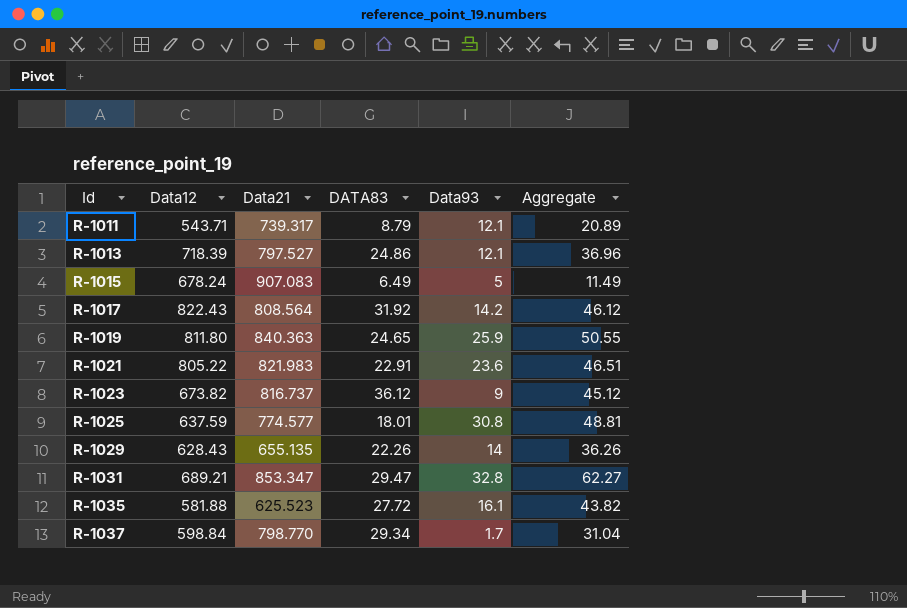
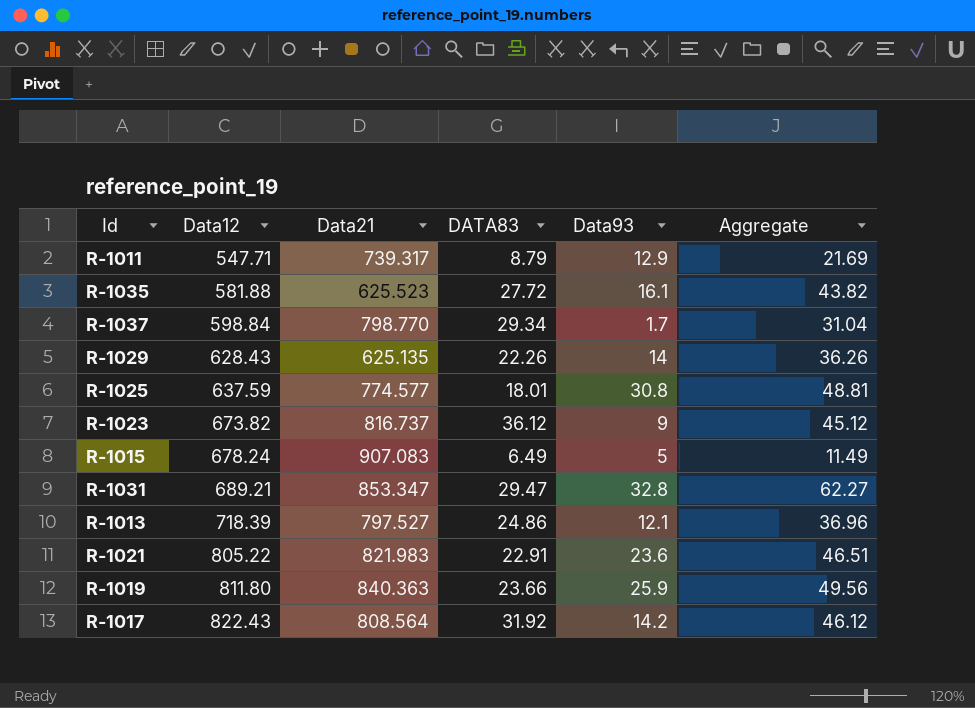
row order: Id ascending -> Data12 ascending
R-1011 | Data12: 543.71 -> 547.71
R-1011 | Data93: 12.1 -> 12.9
R-1011 | Aggregate: 20.89 -> 21.69
R-1029 | Data21: 655.135 -> 625.135
R-1019 | DATA83: 24.65 -> 23.66
R-1019 | Aggregate: 50.55 -> 49.56

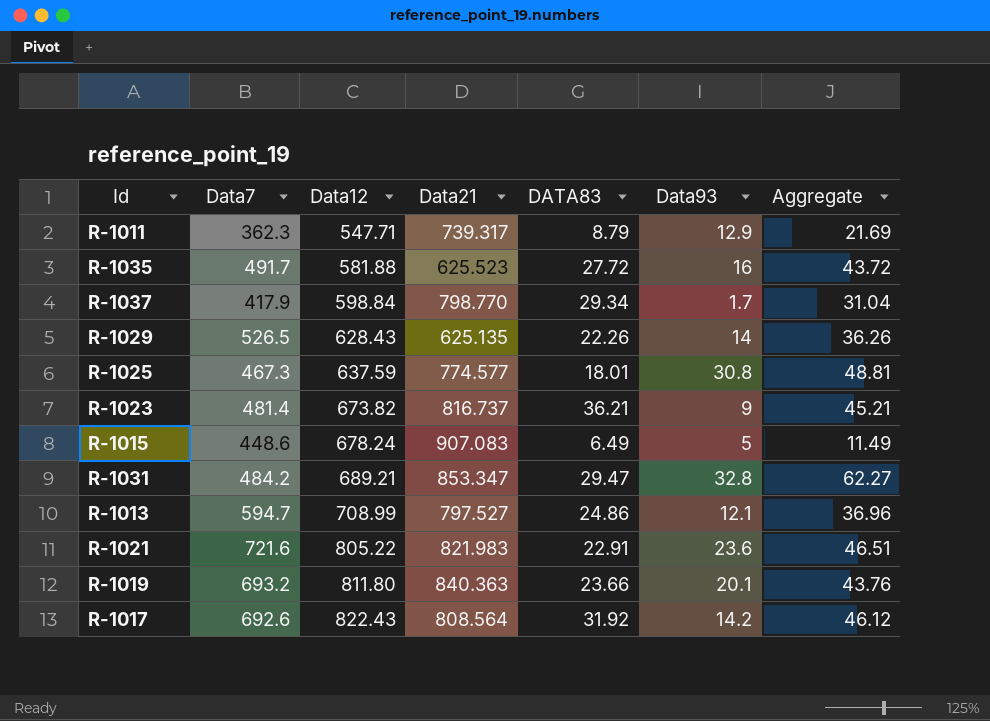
column Data7 | position: none -> 2
R-1035 | Data93: 16.1 -> 16
R-1035 | Aggregate: 43.82 -> 43.72
R-1023 | DATA83: 36.12 -> 36.21
R-1023 | Aggregate: 45.12 -> 45.21
R-1013 | Data12: 718.39 -> 708.99
R-1019 | Data93: 25.9 -> 20.1
R-1019 | Aggregate: 49.56 -> 43.76

